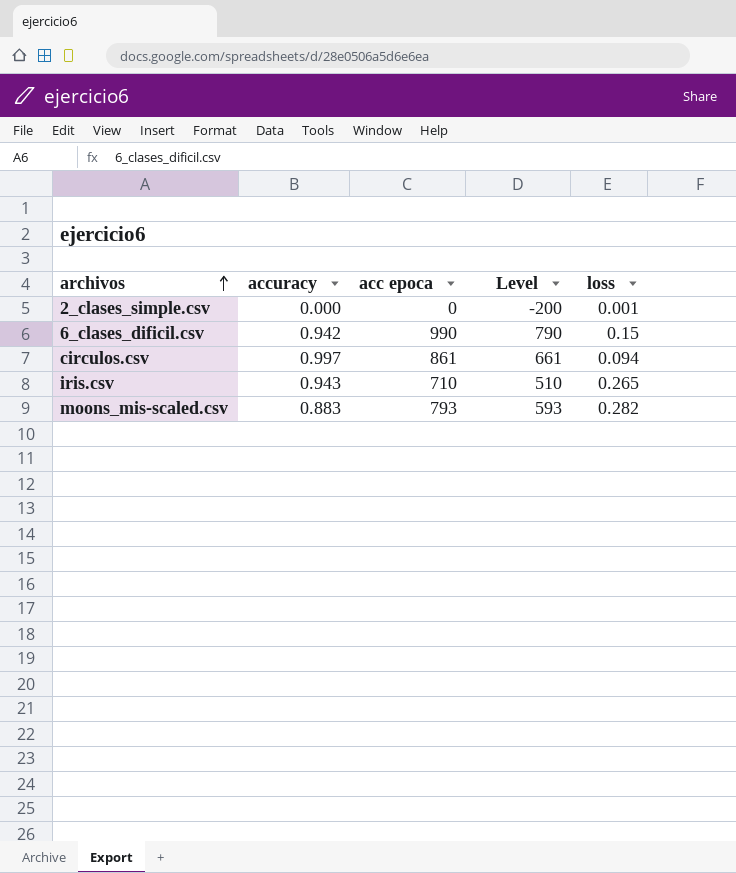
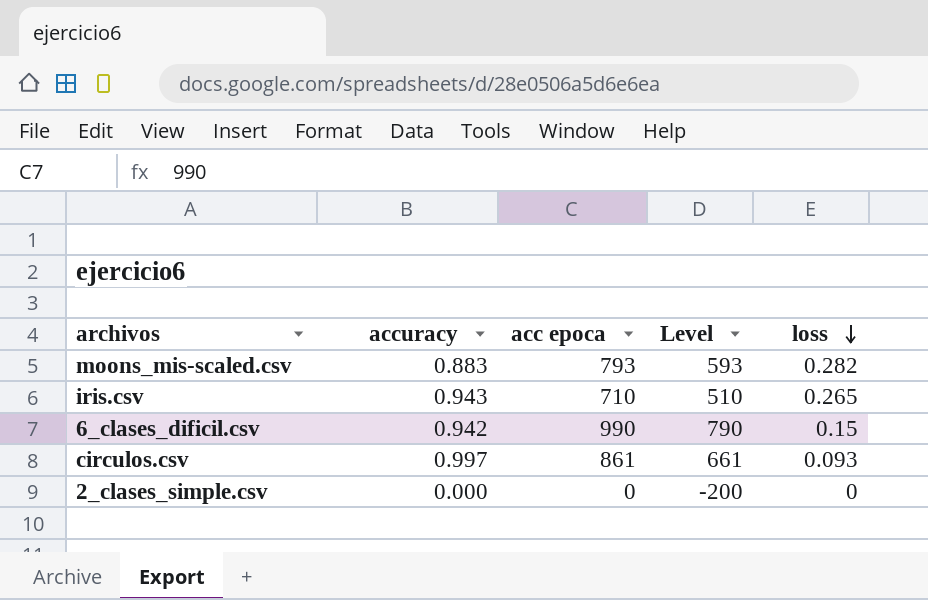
row order: archivos ascending -> loss descending
circulos.csv | loss: 0.094 -> 0.093
2_clases_simple.csv | loss: 0.001 -> 0

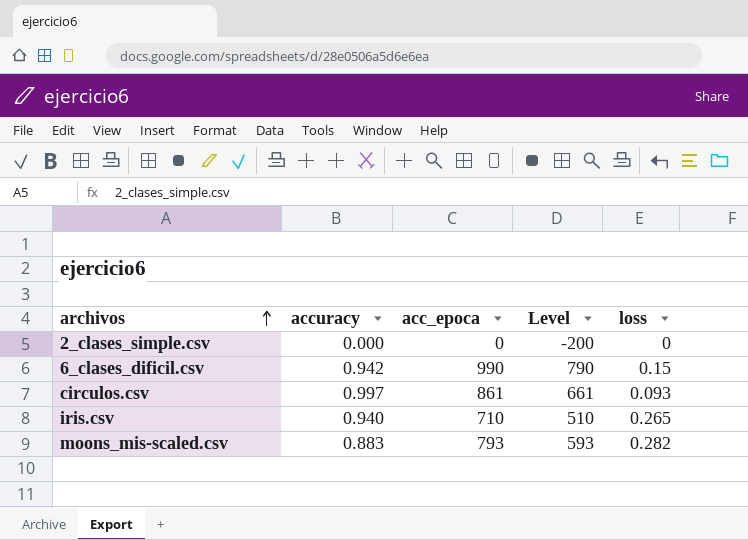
row order: loss descending -> archivos ascending
column name: acc epoca -> acc_epoca
iris.csv | accuracy: 0.943 -> 0.940

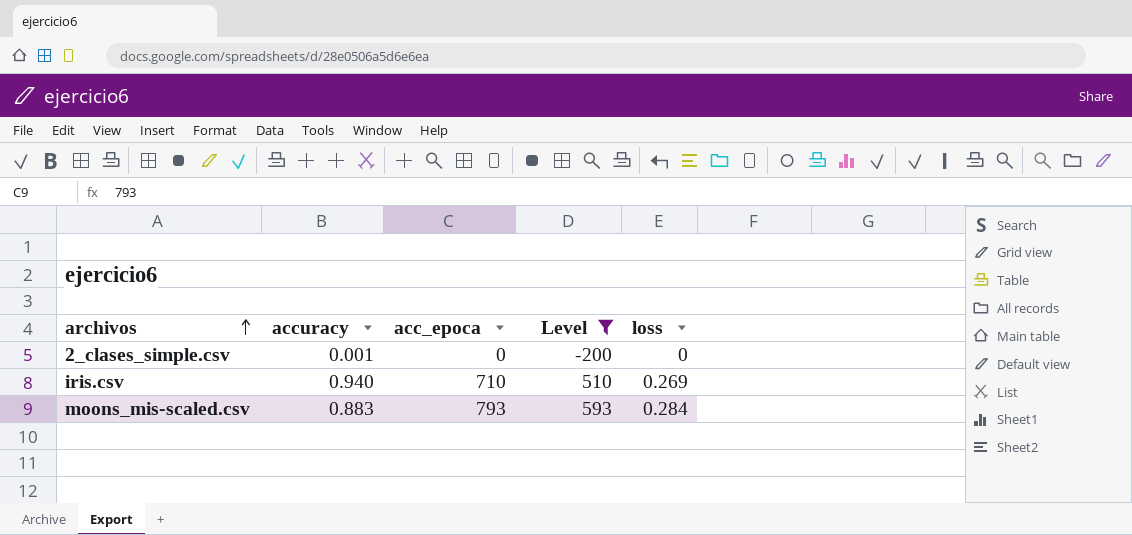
filter: none -> Level <= 593
2_clases_simple.csv | accuracy: 0.000 -> 0.001
iris.csv | loss: 0.265 -> 0.269
moons_mis-scaled.csv | loss: 0.282 -> 0.284

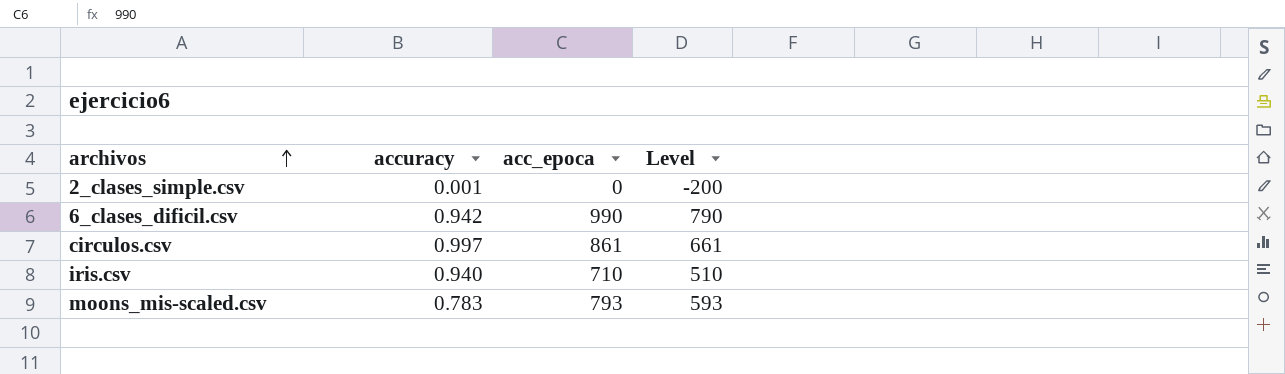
filter: Level <= 593 -> none
column loss | position: 5 -> none
moons_mis-scaled.csv | accuracy: 0.883 -> 0.783

